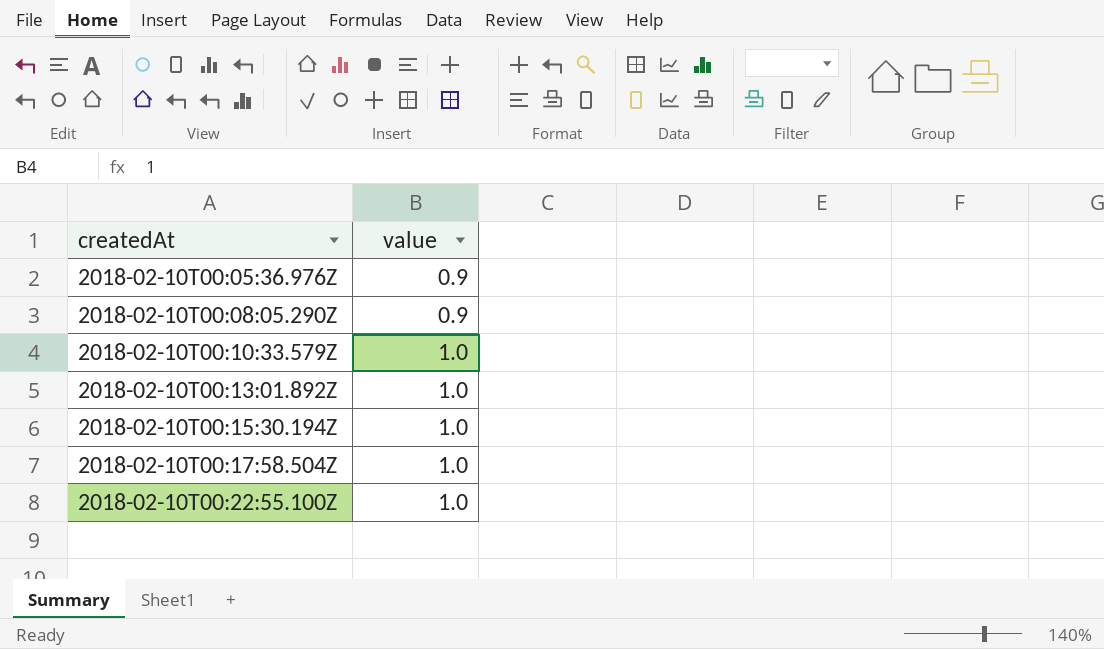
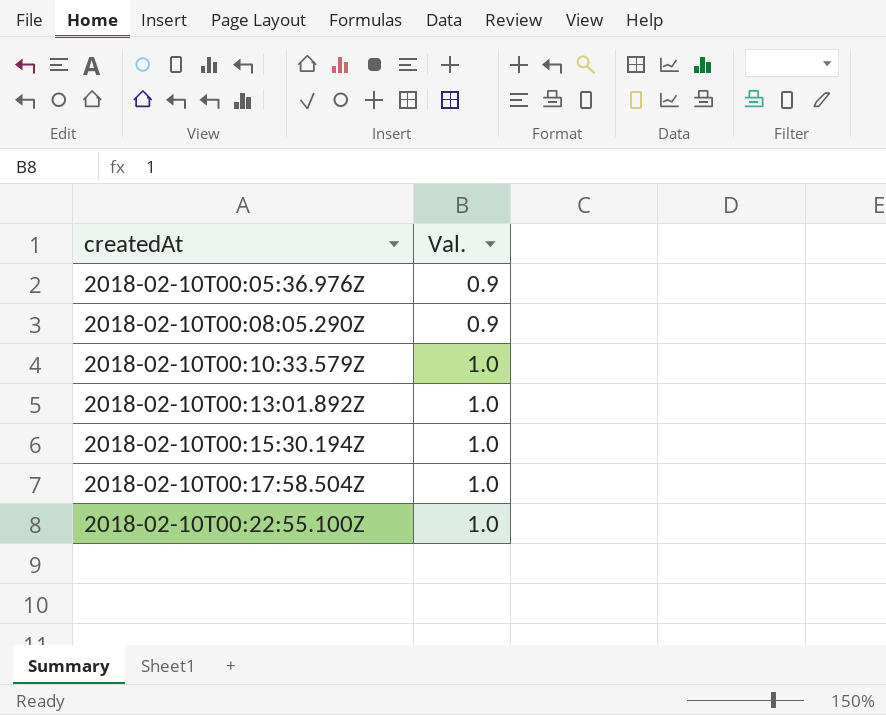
column name: value -> Val.

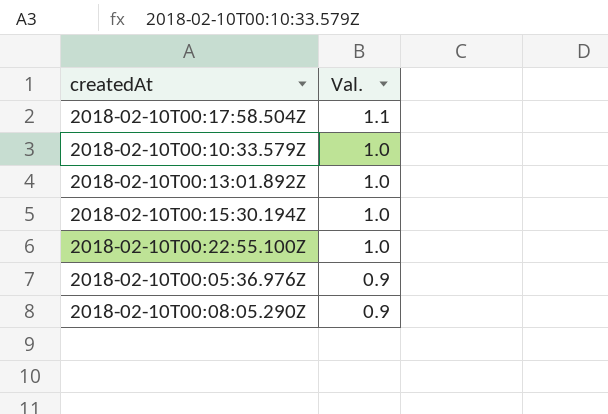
row order: createdAt ascending -> Val. descending
2018-02-10T00:17:58.504Z | Val.: 1.0 -> 1.1

